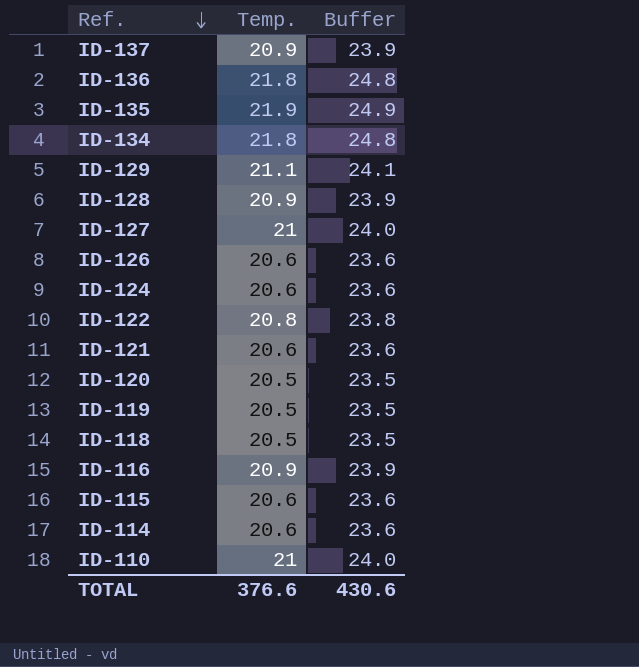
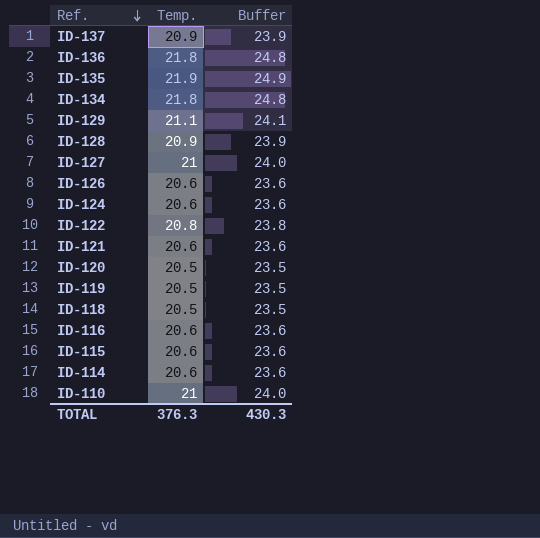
ID-116 | Temp.: 20.9 -> 20.6
ID-116 | Buffer: 23.9 -> 23.6
TOTAL | Temp.: 376.6 -> 376.3
TOTAL | Buffer: 430.6 -> 430.3

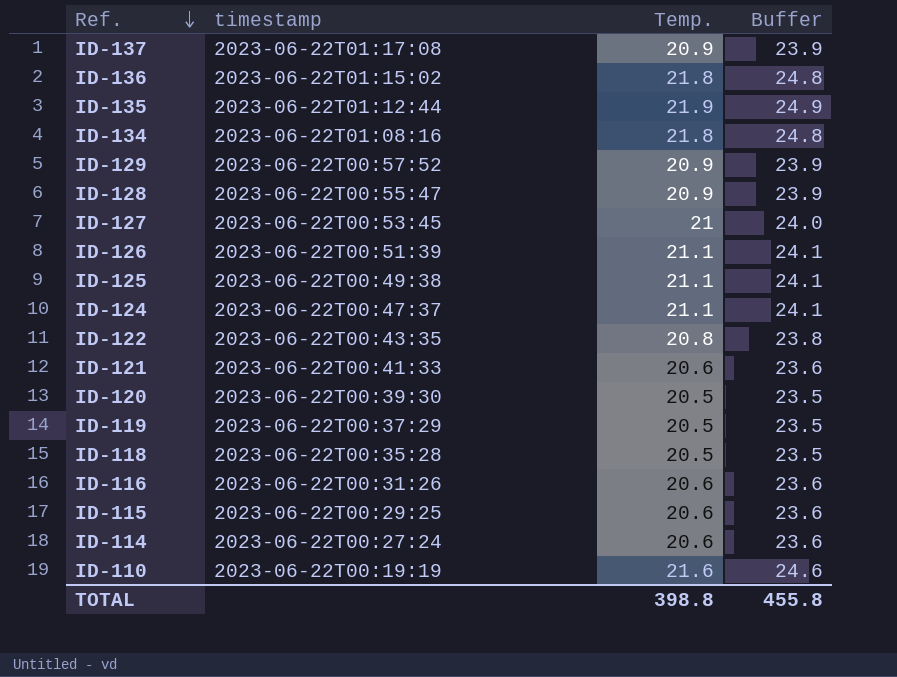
column timestamp | position: none -> 2
ID-129 | Temp.: 21.1 -> 20.9
ID-129 | Buffer: 24.1 -> 23.9
ID-126 | Temp.: 20.6 -> 21.1
ID-126 | Buffer: 23.6 -> 24.1
row ID-125: none -> 2023-06-22T00:49:38 | 21.1 | 24.1
ID-124 | Temp.: 20.6 -> 21.1
ID-124 | Buffer: 23.6 -> 24.1
ID-110 | Temp.: 21 -> 21.6
ID-110 | Buffer: 24.0 -> 24.6
TOTAL | Temp.: 376.3 -> 398.8
TOTAL | Buffer: 430.3 -> 455.8

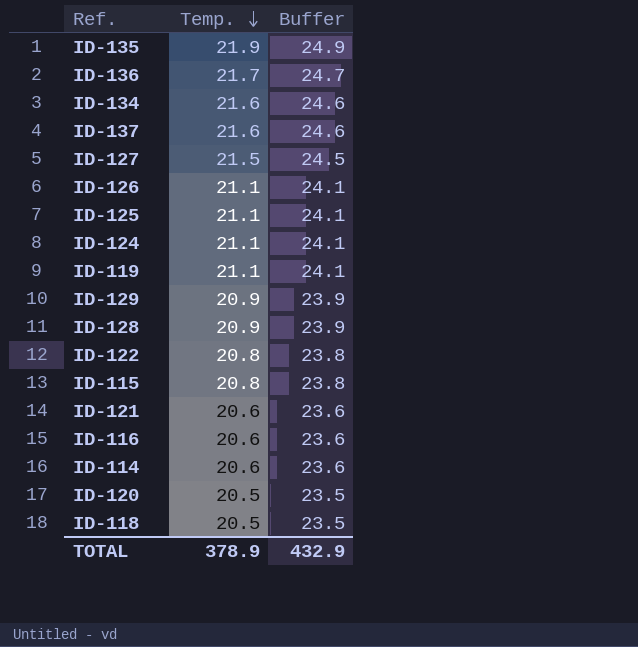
row order: Ref. descending -> Temp. descending
column timestamp | position: 2 -> none
row ID-110: 2023-06-22T00:19:19 | 21.6 | 24.6 -> none
ID-136 | Temp.: 21.8 -> 21.7
ID-136 | Buffer: 24.8 -> 24.7
ID-134 | Temp.: 21.8 -> 21.6
ID-134 | Buffer: 24.8 -> 24.6
ID-137 | Temp.: 20.9 -> 21.6
ID-137 | Buffer: 23.9 -> 24.6
ID-127 | Temp.: 21 -> 21.5
ID-127 | Buffer: 24.0 -> 24.5
ID-119 | Temp.: 20.5 -> 21.1
ID-119 | Buffer: 23.5 -> 24.1
ID-115 | Temp.: 20.6 -> 20.8
ID-115 | Buffer: 23.6 -> 23.8
TOTAL | Temp.: 398.8 -> 378.9
TOTAL | Buffer: 455.8 -> 432.9

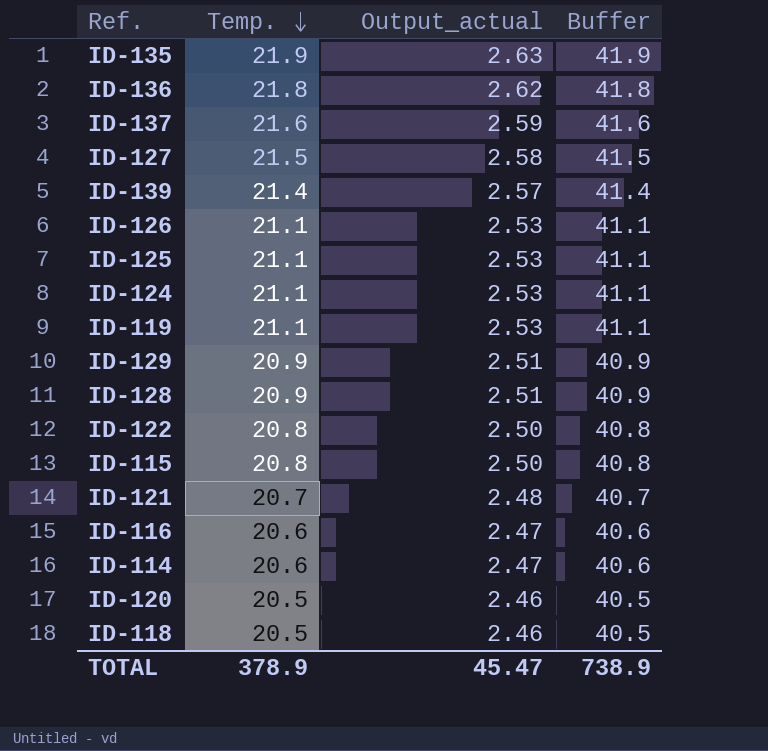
column Output_actual | formula: none -> [Temp.] * 0.12
column Buffer | formula: [Temp.] + 3 -> [Temp.] + 20
row ID-134: 21.6 | 24.6 -> none
ID-136 | Temp.: 21.7 -> 21.8
row ID-139: none -> 21.4 | 2.57 | 41.4
ID-121 | Temp.: 20.6 -> 20.7
TOTAL | Buffer: 432.9 -> 738.9

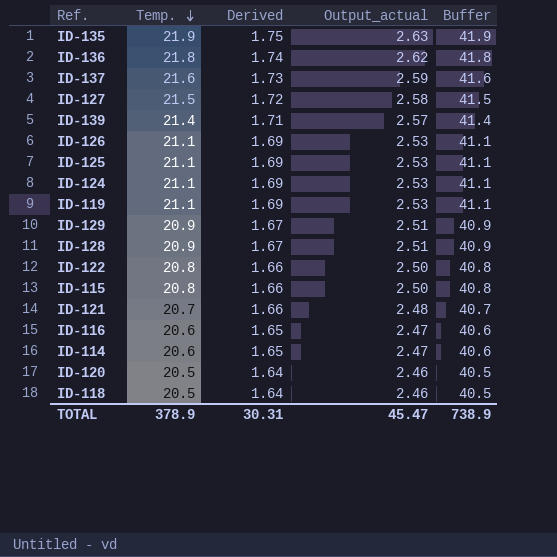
column Derived | formula: none -> [Temp.] * 0.08

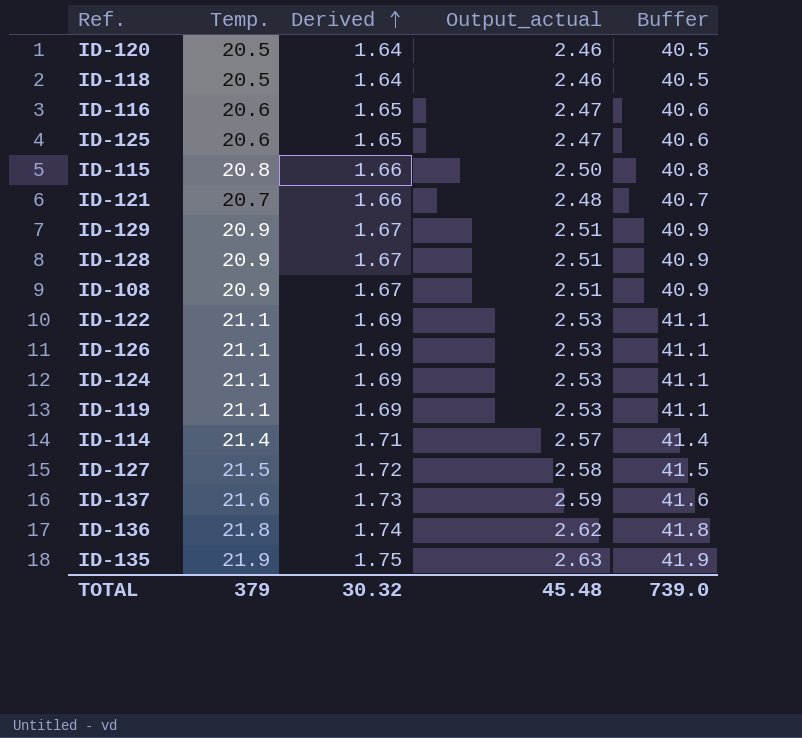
row order: Temp. descending -> Derived ascending
row ID-139: 21.4 | 1.71 | 2.57 | 41.4 -> none
ID-125 | Temp.: 21.1 -> 20.6
ID-125 | Derived: 1.69 -> 1.65
ID-125 | Output_actual: 2.53 -> 2.47
ID-125 | Buffer: 41.1 -> 40.6
row ID-108: none -> 20.9 | 1.67 | 2.51 | 40.9
ID-122 | Temp.: 20.8 -> 21.1
ID-122 | Derived: 1.66 -> 1.69
ID-122 | Output_actual: 2.50 -> 2.53
ID-122 | Buffer: 40.8 -> 41.1
ID-114 | Temp.: 20.6 -> 21.4
ID-114 | Derived: 1.65 -> 1.71
ID-114 | Output_actual: 2.47 -> 2.57
ID-114 | Buffer: 40.6 -> 41.4
TOTAL | Temp.: 378.9 -> 379
TOTAL | Derived: 30.31 -> 30.32
TOTAL | Output_actual: 45.47 -> 45.48
TOTAL | Buffer: 738.9 -> 739.0

